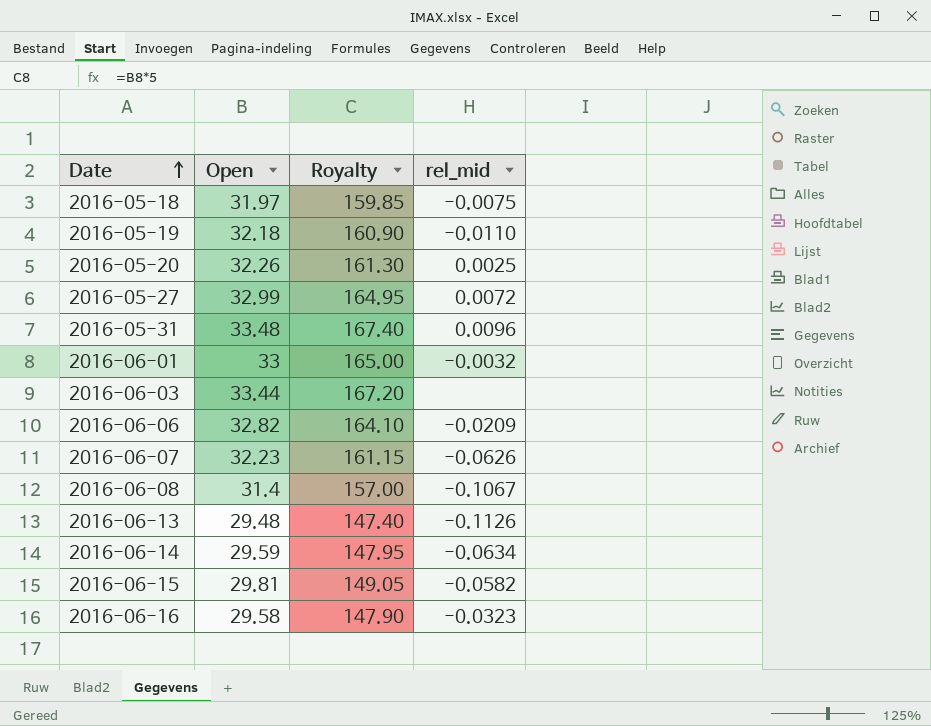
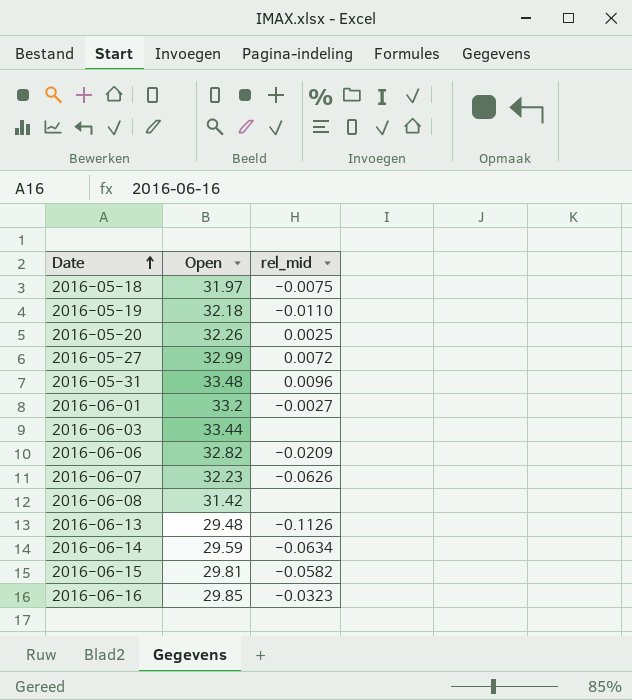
column Royalty | formula: [Open] * 5 -> none
2016-06-01 | Open: 33 -> 33.2
2016-06-01 | rel_mid: -0.0032 -> -0.0027
2016-06-08 | Open: 31.4 -> 31.42
2016-06-08 | rel_mid: -0.1067 -> none
2016-06-16 | Open: 29.58 -> 29.85

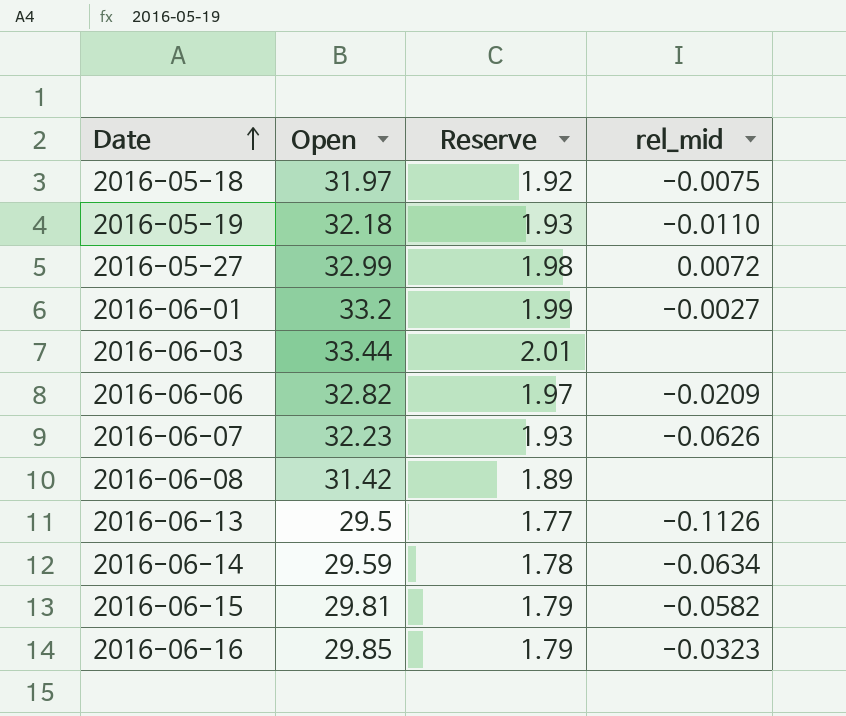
column Reserve | formula: none -> [Open] * 0.06
row 2016-05-20: 32.26 | 0.0025 -> none
row 2016-05-31: 33.48 | 0.0096 -> none
2016-06-13 | Open: 29.48 -> 29.5

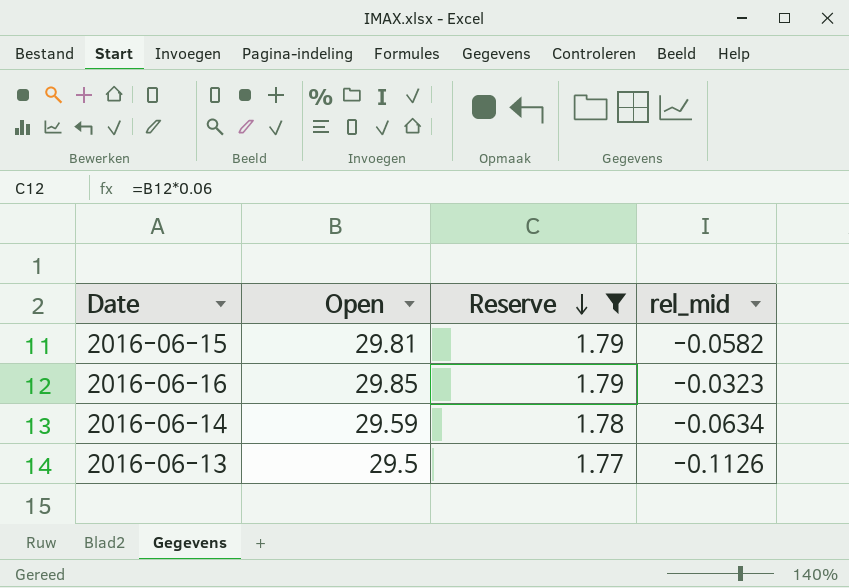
filter: none -> Reserve <= 1.79
row order: Date ascending -> Reserve descending

